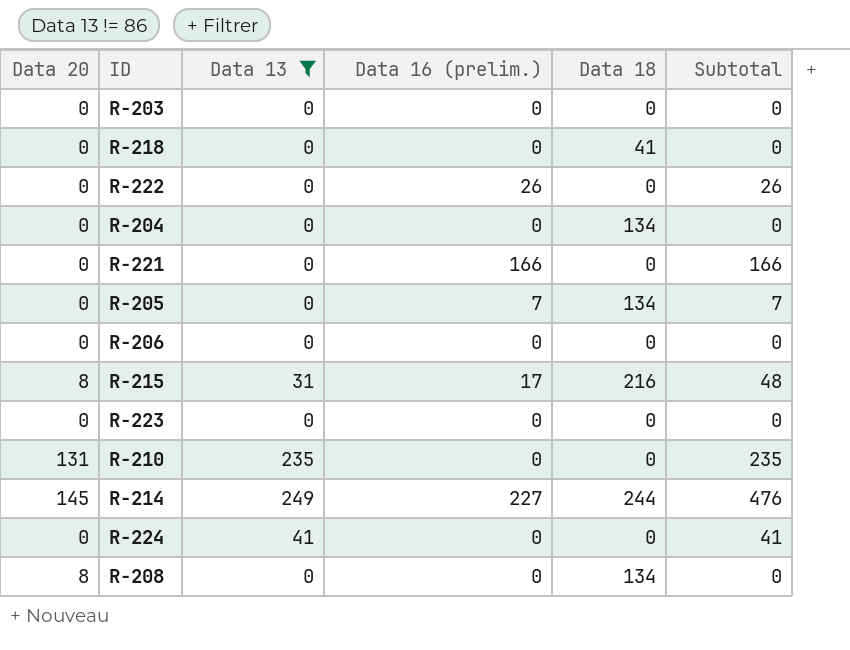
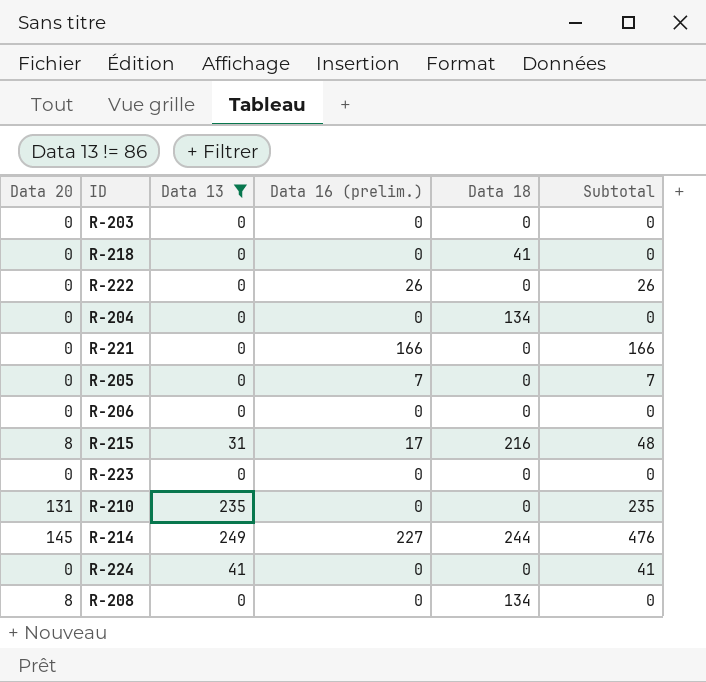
R-205 | Data 18: 134 -> 0

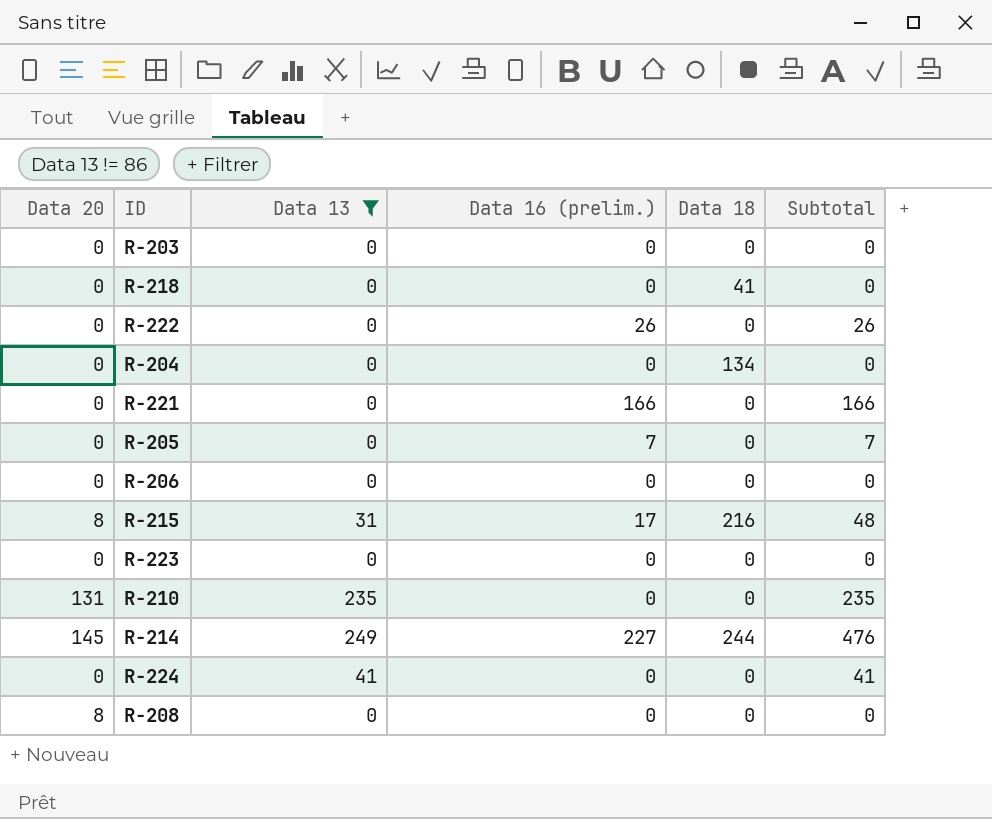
R-208 | Data 18: 134 -> 0

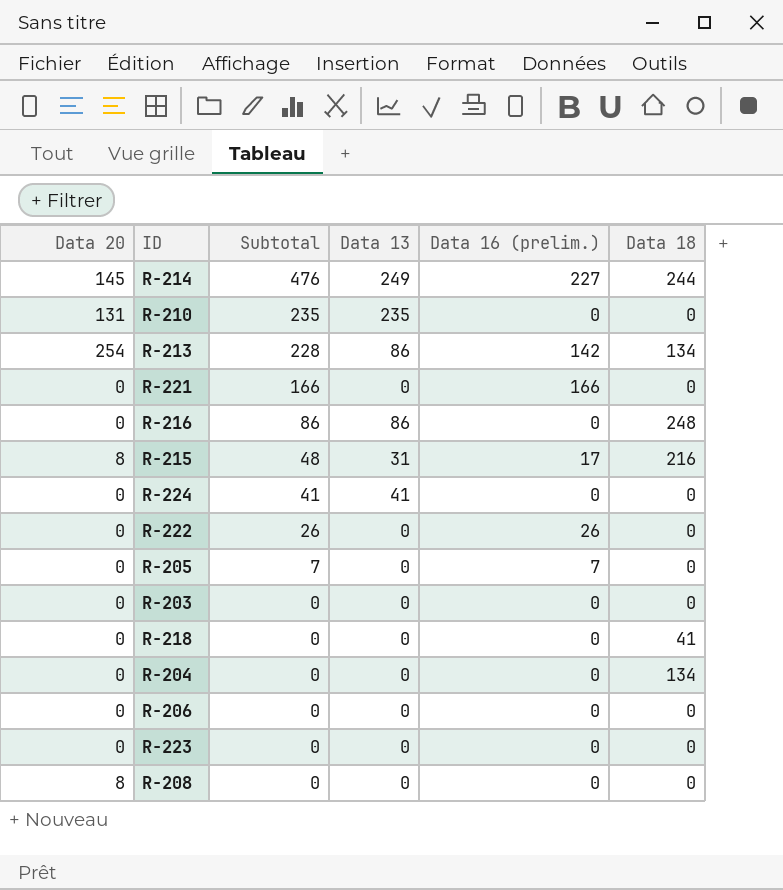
filter: Data 13 != 86 -> none
row order: none -> Subtotal descending
column Subtotal | position: 6 -> 3

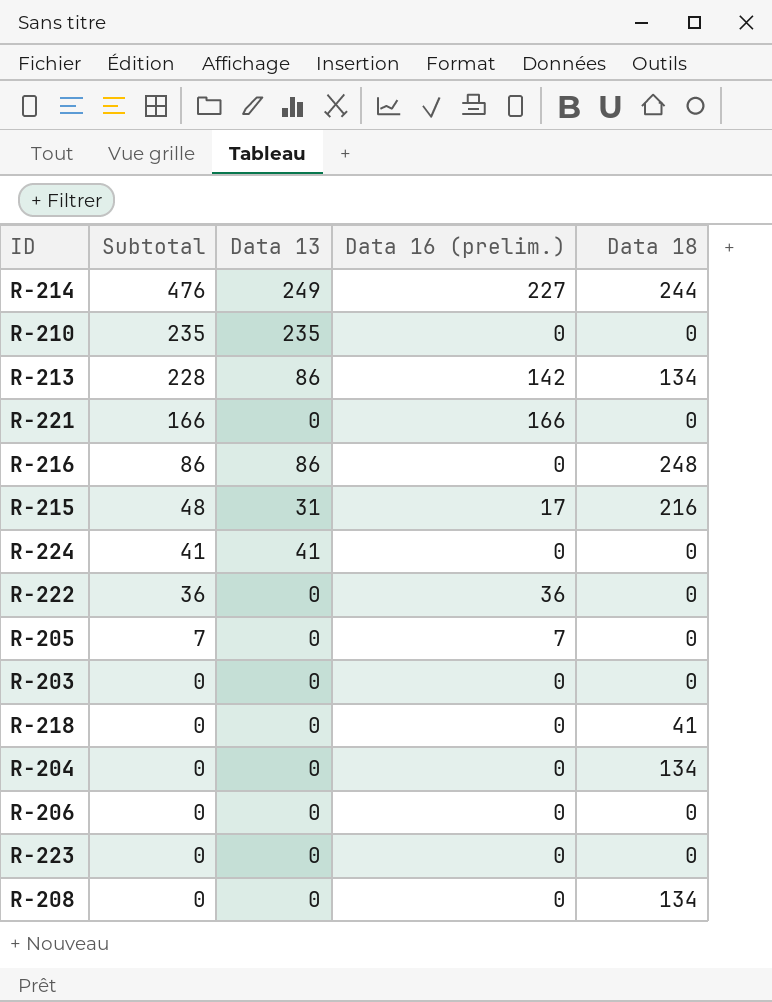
column Data 20 | position: 1 -> none
R-222 | Subtotal: 26 -> 36
R-222 | Data 16 (prelim.): 26 -> 36
R-208 | Data 18: 0 -> 134

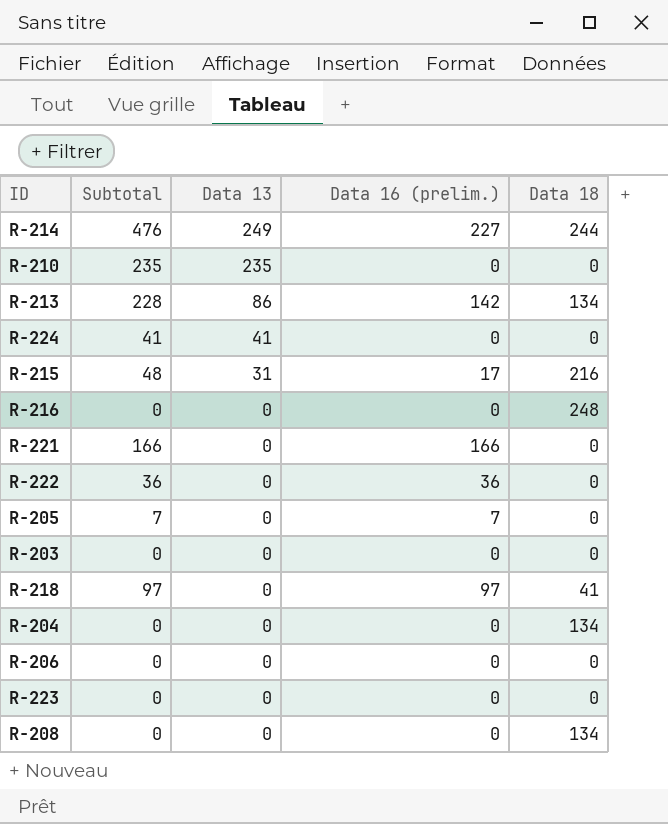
row order: Subtotal descending -> Data 13 descending
R-216 | Subtotal: 86 -> 0
R-216 | Data 13: 86 -> 0
R-218 | Subtotal: 0 -> 97
R-218 | Data 16 (prelim.): 0 -> 97

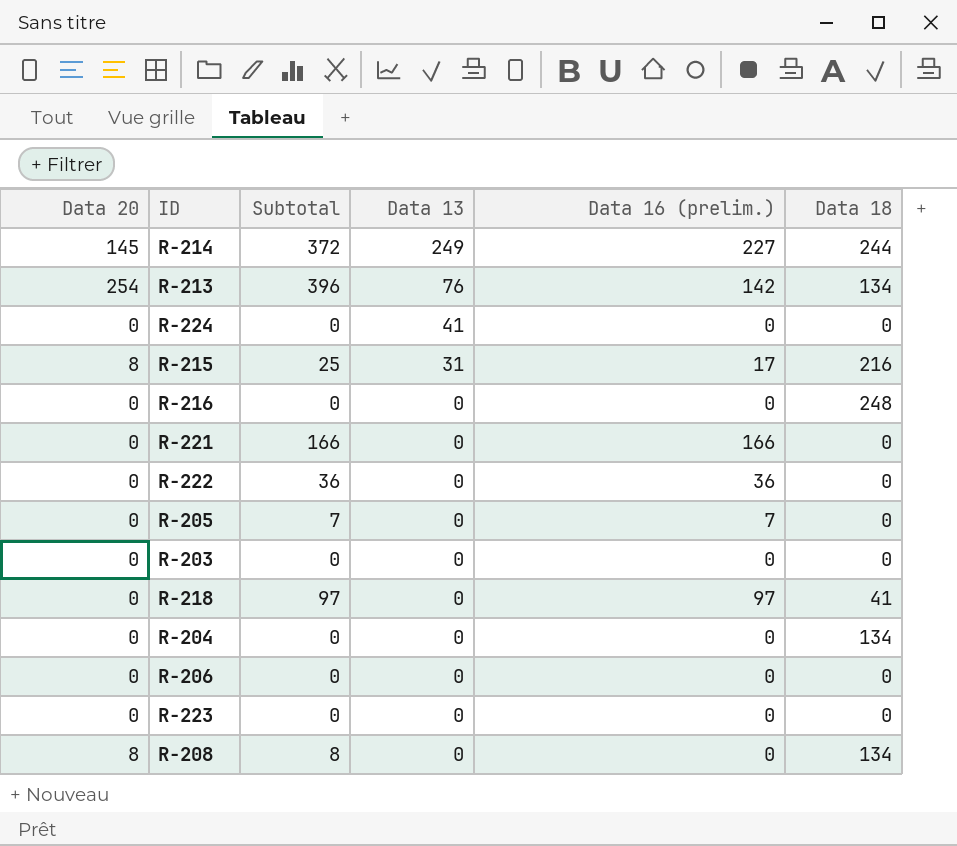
column Data 20 | position: none -> 1
column Subtotal | formula: [Data 13] + [Data 16 (prelim.)] -> [Data 20] + [Data 16 (prelim.)]
row R-210: 235 | 235 | 0 | 0 -> none
R-213 | Data 13: 86 -> 76

